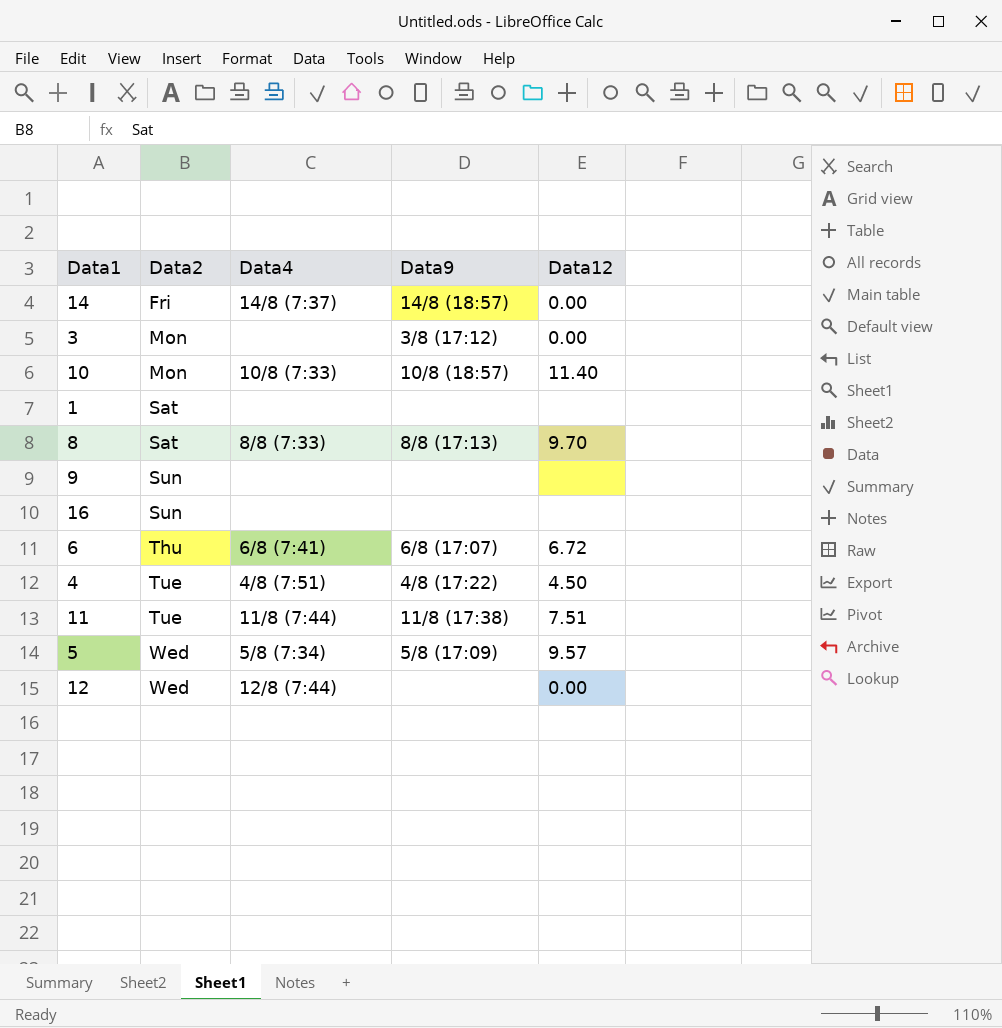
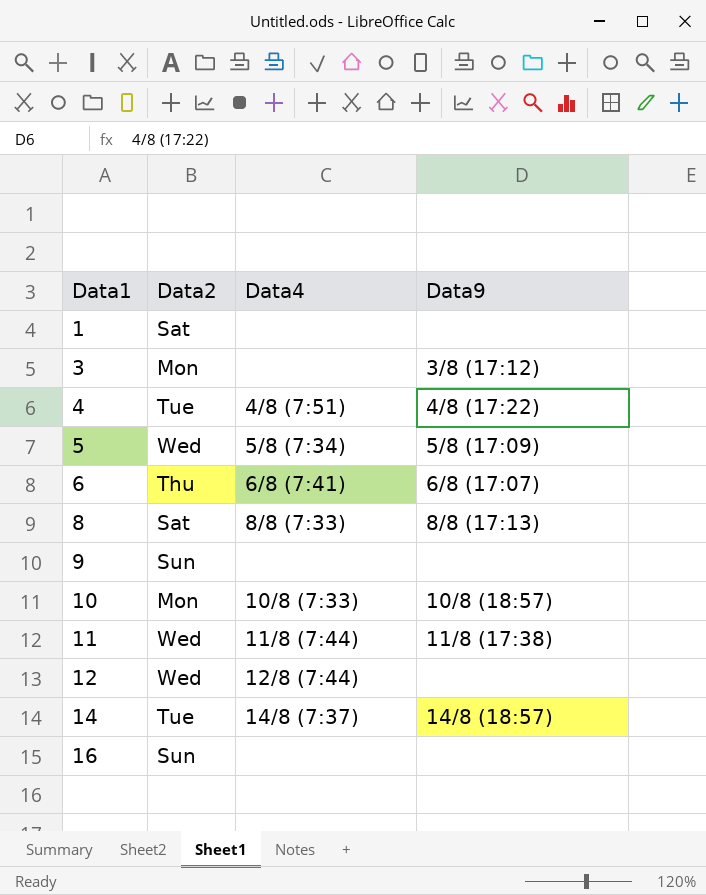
row order: Data2 ascending -> Data1 ascending
column Data12 | position: 5 -> none
11 | Data2: Tue -> Wed
14 | Data2: Fri -> Tue

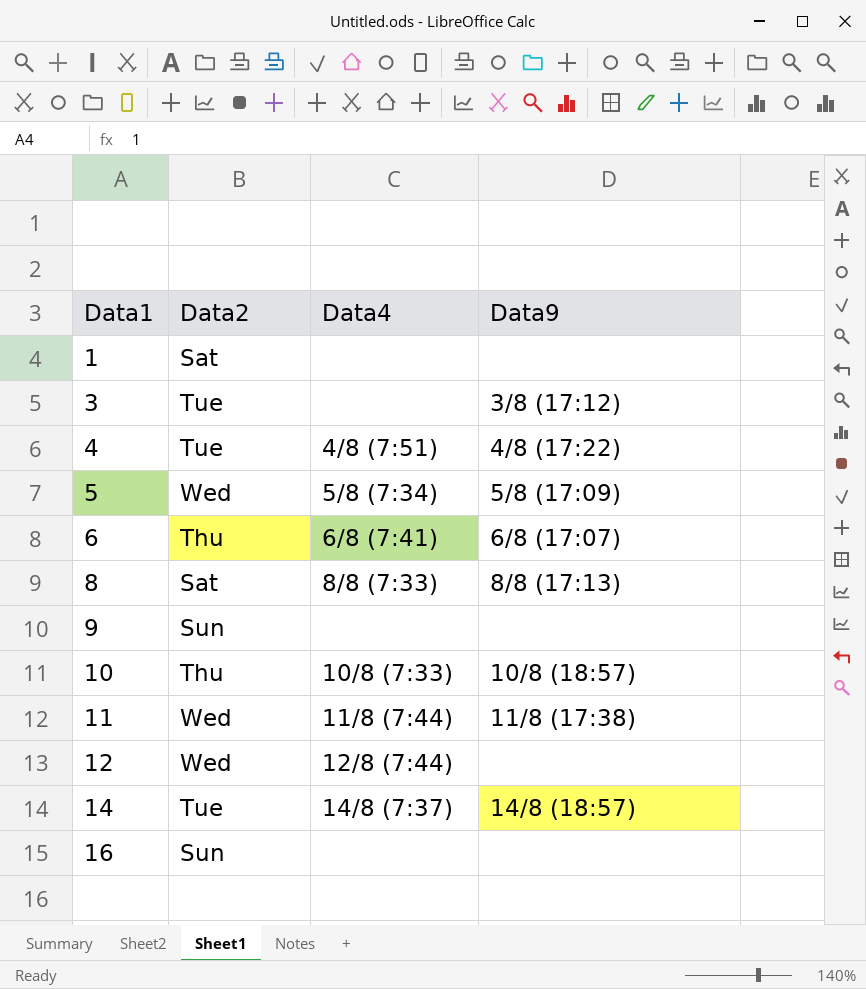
3 | Data2: Mon -> Tue
10 | Data2: Mon -> Thu

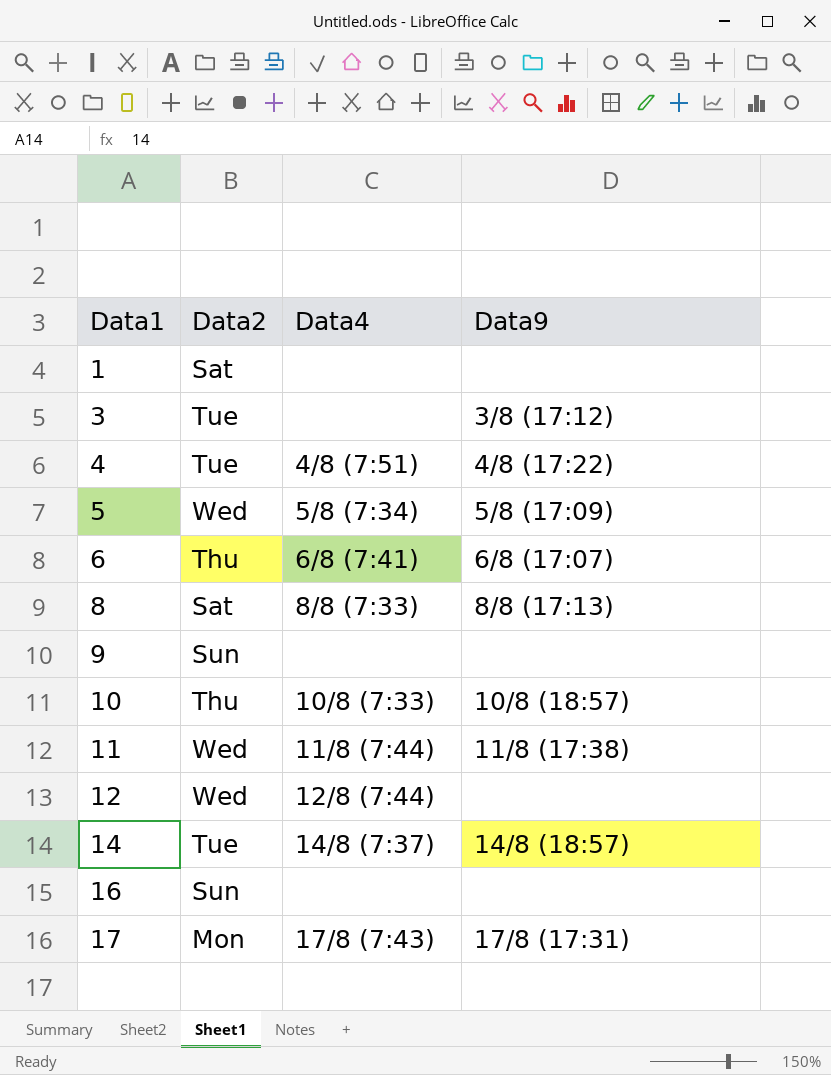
row 17: none -> Mon | 17/8 (7:43) | 17/8 (17:31)

